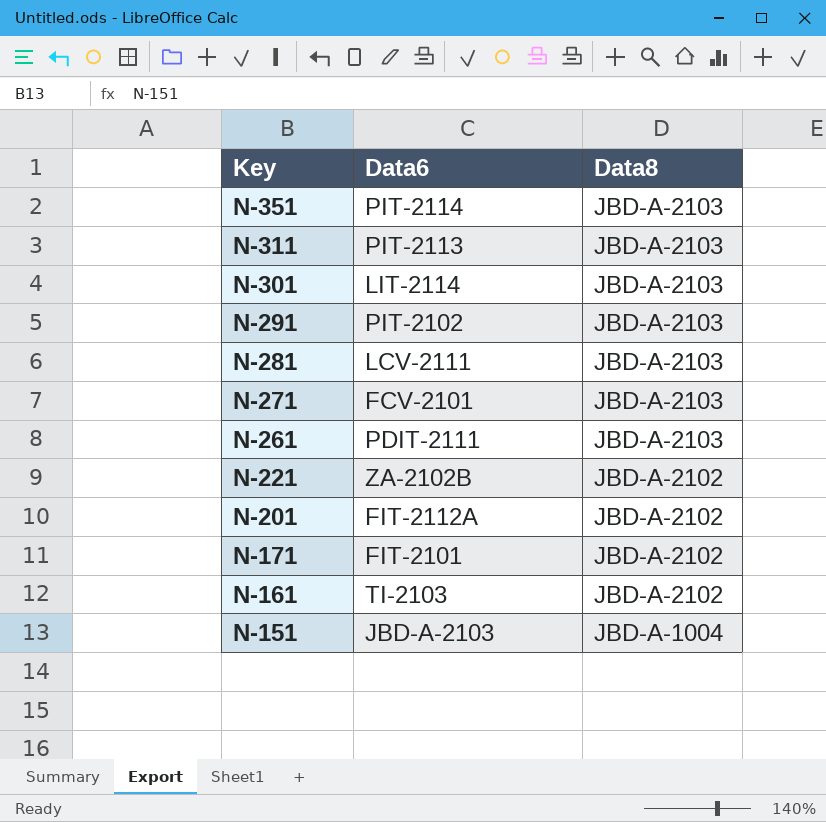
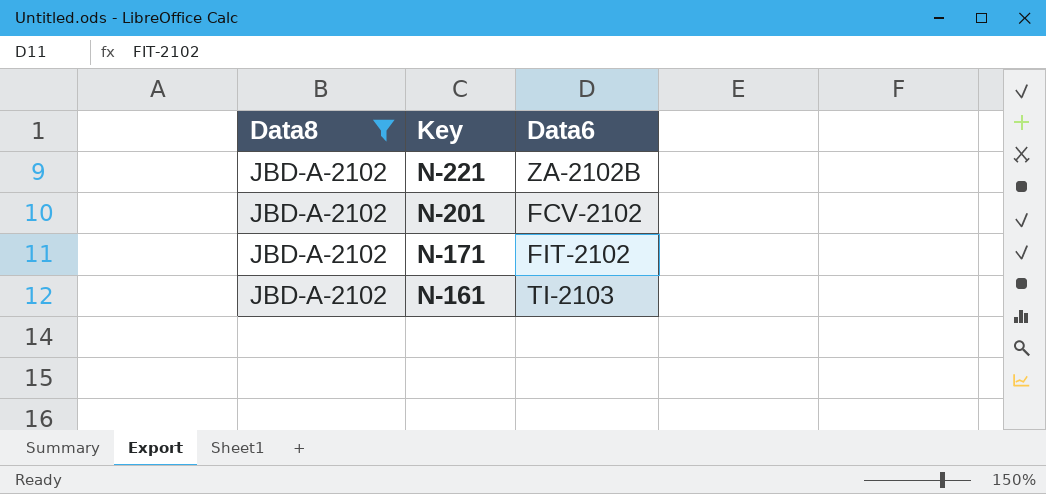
filter: none -> Data8 = JBD-A-2102
column Data8 | position: 3 -> 1
N-201 | Data6: FIT-2112A -> FCV-2102
N-171 | Data6: FIT-2101 -> FIT-2102

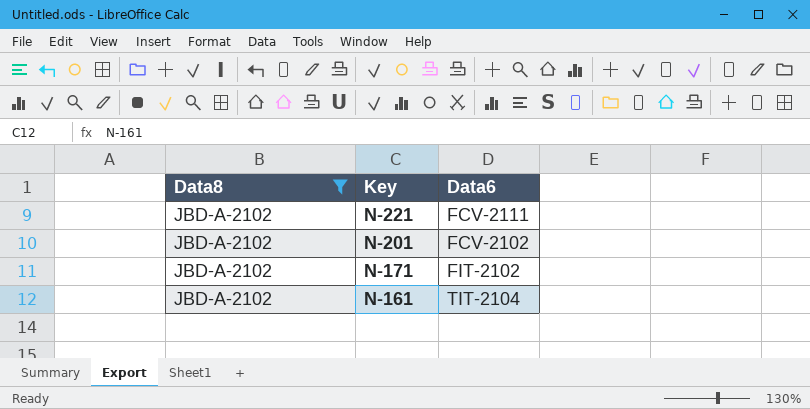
N-221 | Data6: ZA-2102B -> FCV-2111
N-161 | Data6: TI-2103 -> TIT-2104

